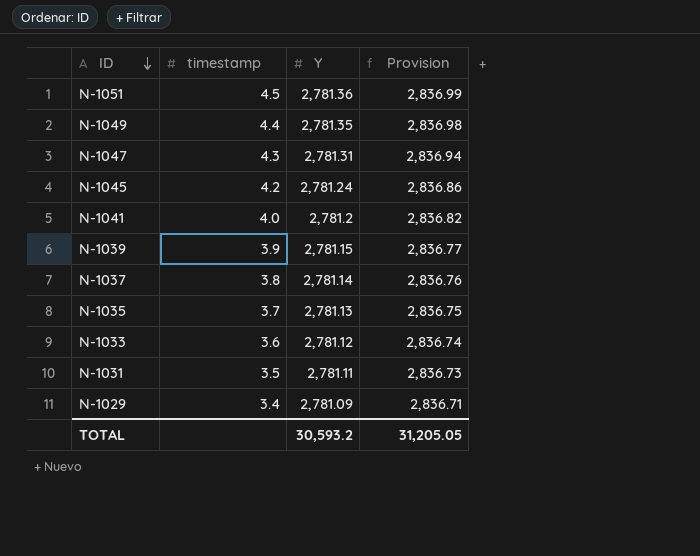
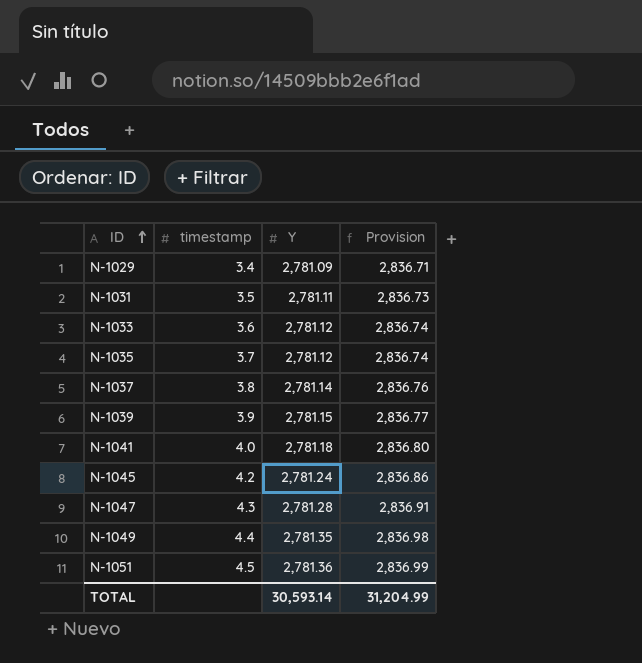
row order: ID descending -> ID ascending
N-1035 | Y: 2,781.13 -> 2,781.12
N-1035 | Provision: 2,836.75 -> 2,836.74
N-1041 | Y: 2,781.2 -> 2,781.18
N-1041 | Provision: 2,836.82 -> 2,836.80
N-1047 | Y: 2,781.31 -> 2,781.28
N-1047 | Provision: 2,836.94 -> 2,836.91
TOTAL | Y: 30,593.2 -> 30,593.14
TOTAL | Provision: 31,205.05 -> 31,204.99

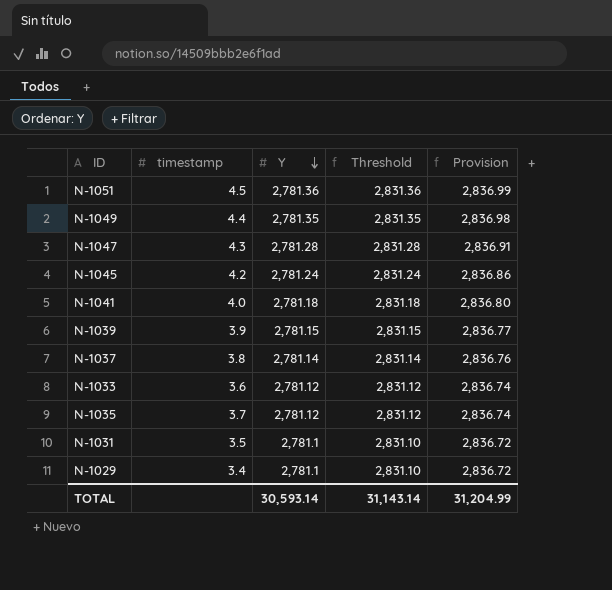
row order: ID ascending -> Y descending
column Threshold | formula: none -> [Y] + 50
N-1031 | Y: 2,781.11 -> 2,781.1
N-1031 | Provision: 2,836.73 -> 2,836.72
N-1029 | Y: 2,781.09 -> 2,781.1
N-1029 | Provision: 2,836.71 -> 2,836.72

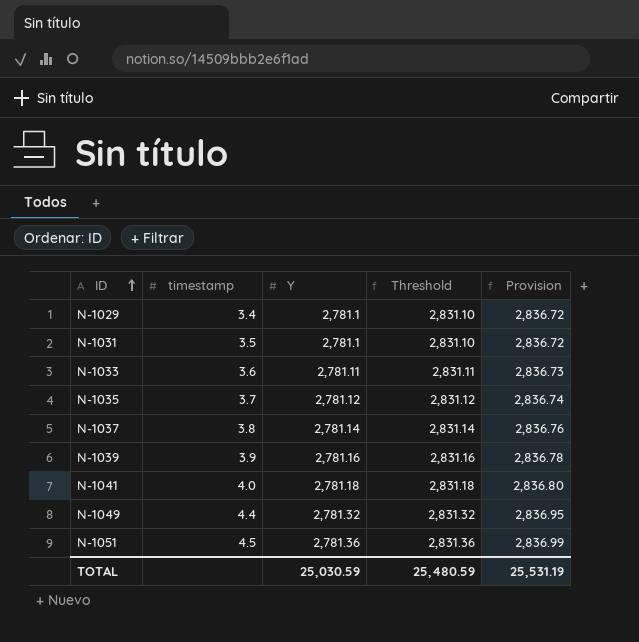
row order: Y descending -> ID ascending
row N-1047: 4.3 | 2,781.28 | 2,831.28 | 2,836.91 -> none
row N-1045: 4.2 | 2,781.24 | 2,831.24 | 2,836.86 -> none
N-1033 | Y: 2,781.12 -> 2,781.11
N-1033 | Threshold: 2,831.12 -> 2,831.11
N-1033 | Provision: 2,836.74 -> 2,836.73
N-1039 | Y: 2,781.15 -> 2,781.16
N-1039 | Threshold: 2,831.15 -> 2,831.16
N-1039 | Provision: 2,836.77 -> 2,836.78
N-1049 | Y: 2,781.35 -> 2,781.32
N-1049 | Threshold: 2,831.35 -> 2,831.32
N-1049 | Provision: 2,836.98 -> 2,836.95
TOTAL | Y: 30,593.14 -> 25,030.59
TOTAL | Threshold: 31,143.14 -> 25,480.59
TOTAL | Provision: 31,204.99 -> 25,531.19

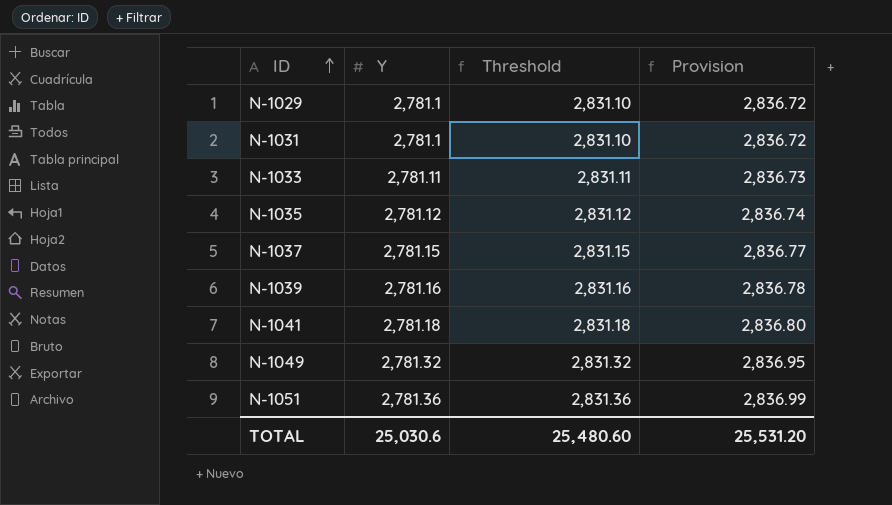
column timestamp | position: 2 -> none
N-1037 | Y: 2,781.14 -> 2,781.15
N-1037 | Threshold: 2,831.14 -> 2,831.15
N-1037 | Provision: 2,836.76 -> 2,836.77
TOTAL | Y: 25,030.59 -> 25,030.6
TOTAL | Threshold: 25,480.59 -> 25,480.60
TOTAL | Provision: 25,531.19 -> 25,531.20

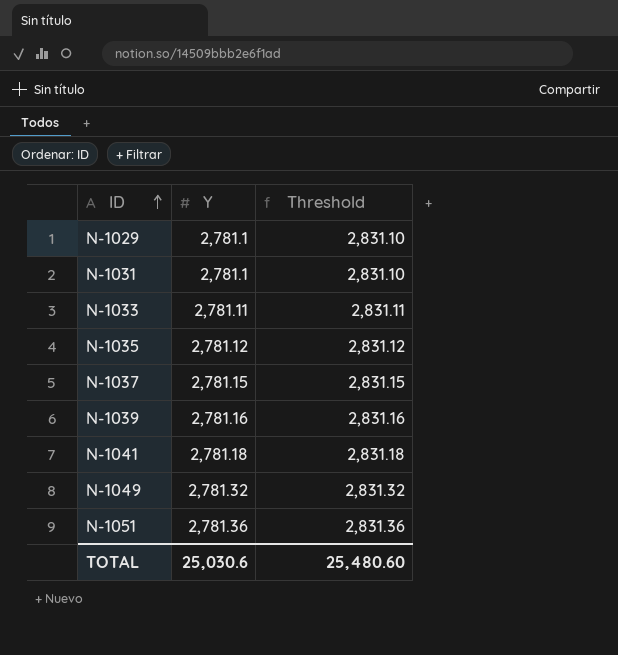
column Provision | formula: [Y] * 1.02 -> none

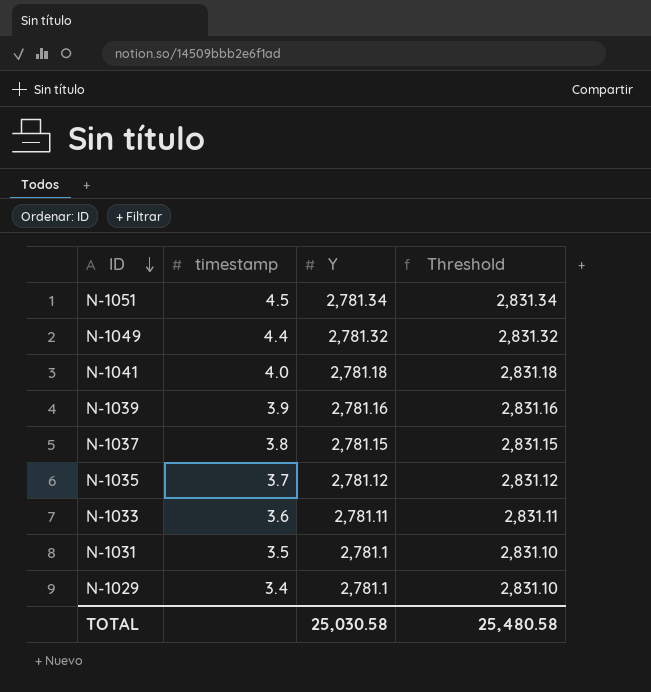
row order: ID ascending -> ID descending
column timestamp | position: none -> 2
N-1051 | Y: 2,781.36 -> 2,781.34
N-1051 | Threshold: 2,831.36 -> 2,831.34
TOTAL | Y: 25,030.6 -> 25,030.58
TOTAL | Threshold: 25,480.60 -> 25,480.58

